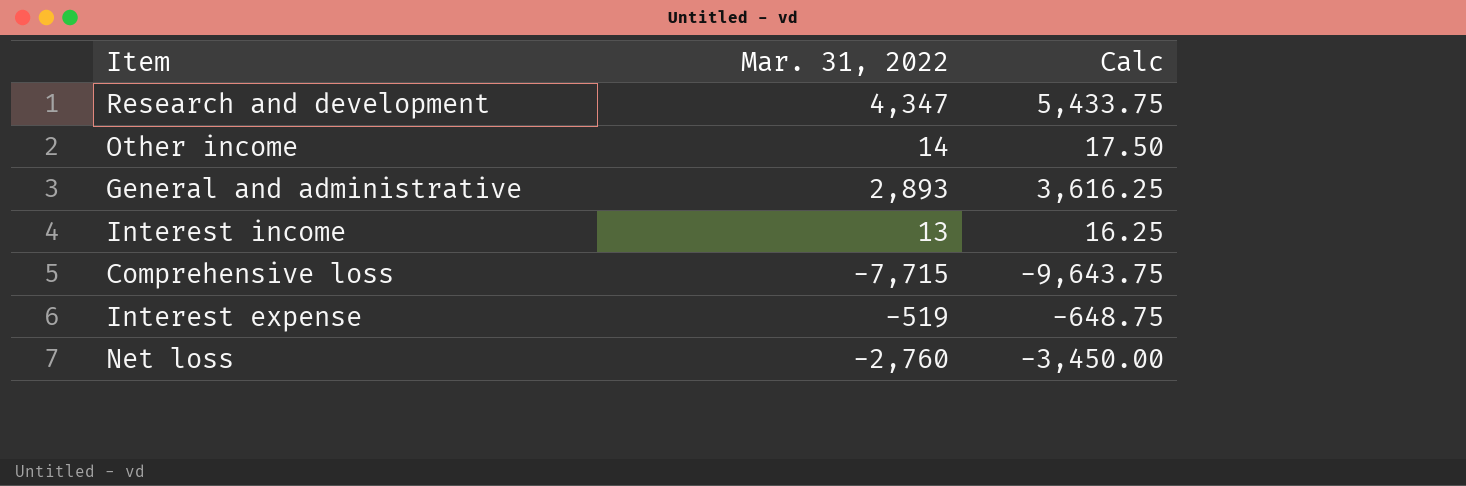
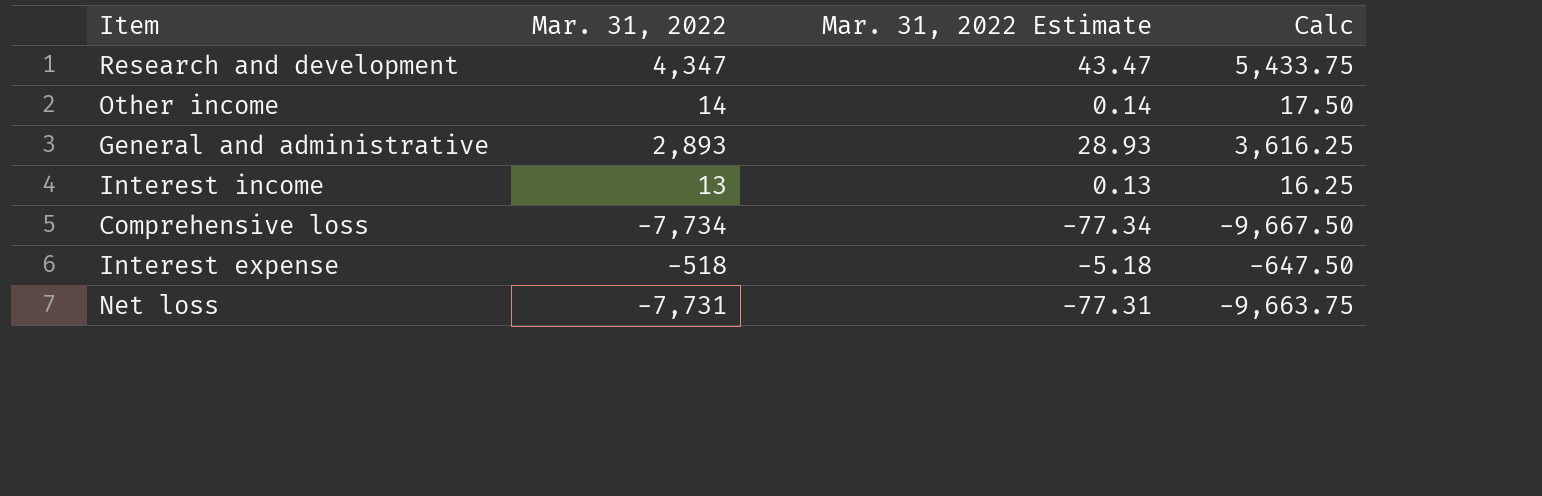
column Mar. 31, 2022 Estimate | formula: none -> [Mar. 31, 2022] * 0.01
Comprehensive loss | Mar. 31, 2022: -7,715 -> -7,734
Comprehensive loss | Calc: -9,643.75 -> -9,667.50
Interest expense | Mar. 31, 2022: -519 -> -518
Interest expense | Calc: -648.75 -> -647.50
Net loss | Mar. 31, 2022: -2,760 -> -7,731
Net loss | Calc: -3,450.00 -> -9,663.75

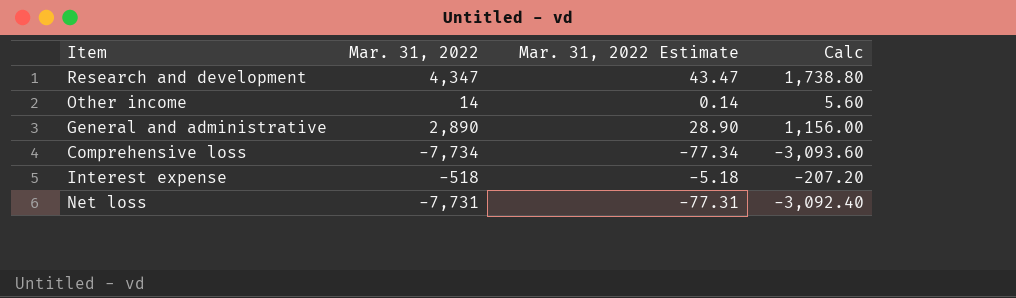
column Calc | formula: [Mar. 31, 2022] * 1.25 -> [Mar. 31, 2022] * 0.4
row Interest income: 13 | 0.13 | 16.25 -> none
General and administrative | Mar. 31, 2022: 2,893 -> 2,890
General and administrative | Mar. 31, 2022 Estimate: 28.93 -> 28.90

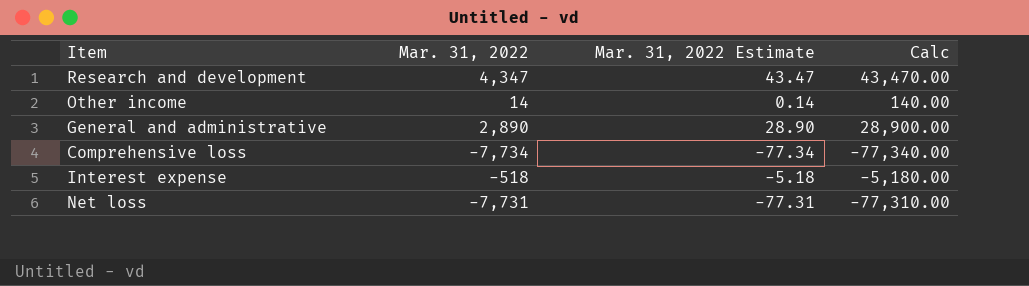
column Calc | formula: [Mar. 31, 2022] * 0.4 -> [Mar. 31, 2022] * 10

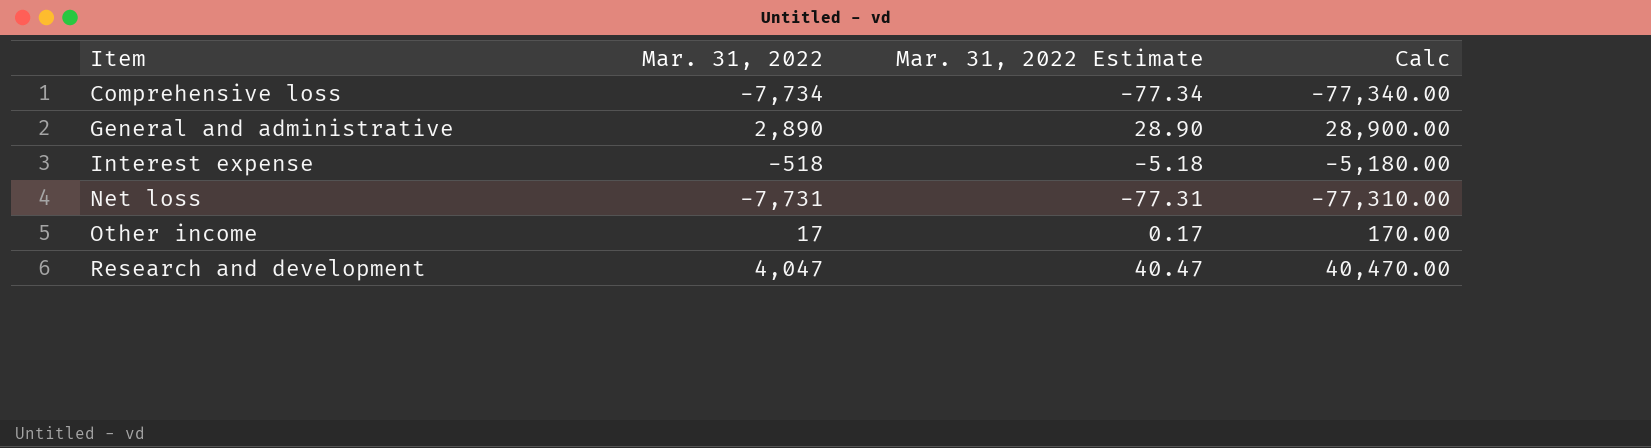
row order: none -> Item ascending
Other income | Mar. 31, 2022: 14 -> 17
Other income | Mar. 31, 2022 Estimate: 0.14 -> 0.17
Other income | Calc: 140.00 -> 170.00
Research and development | Mar. 31, 2022: 4,347 -> 4,047
Research and development | Mar. 31, 2022 Estimate: 43.47 -> 40.47
Research and development | Calc: 43,470.00 -> 40,470.00

